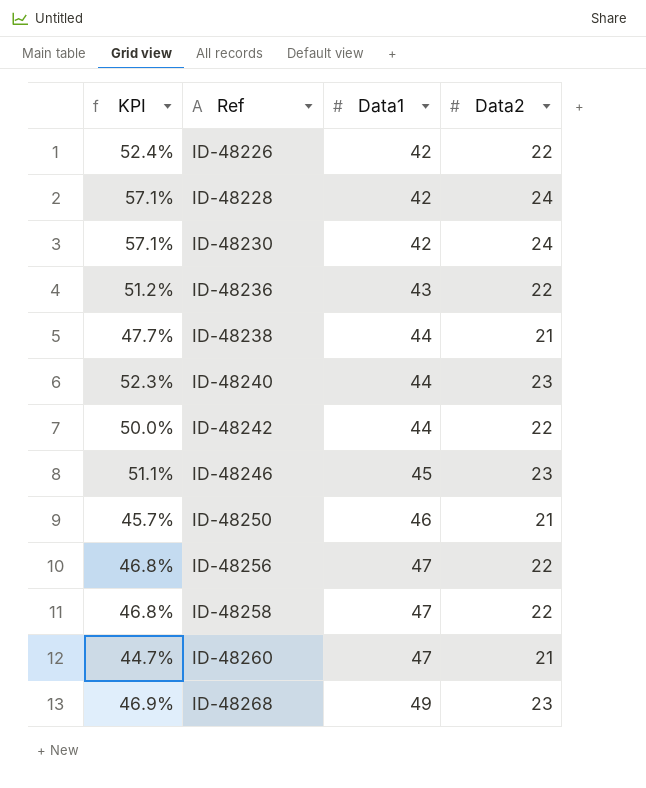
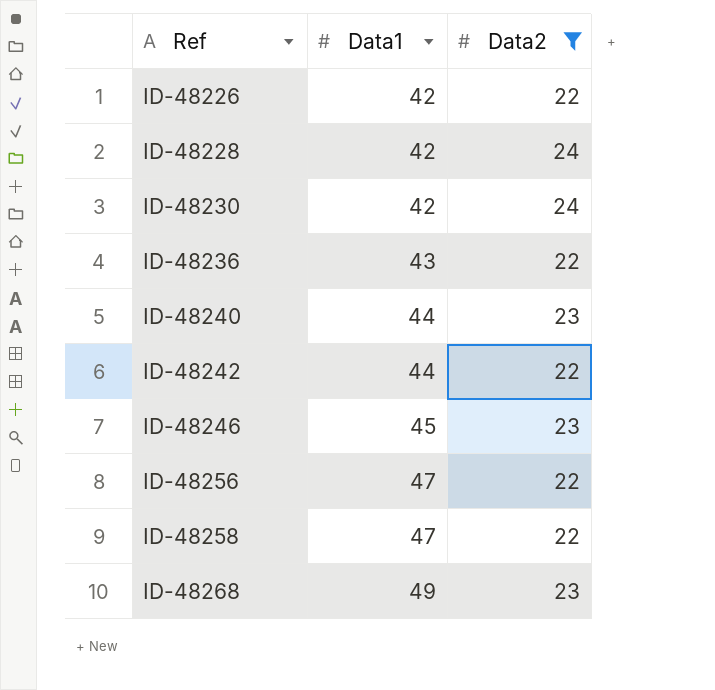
filter: none -> Data2 != 21
column KPI | formula: [Data2] / [Data1] -> none

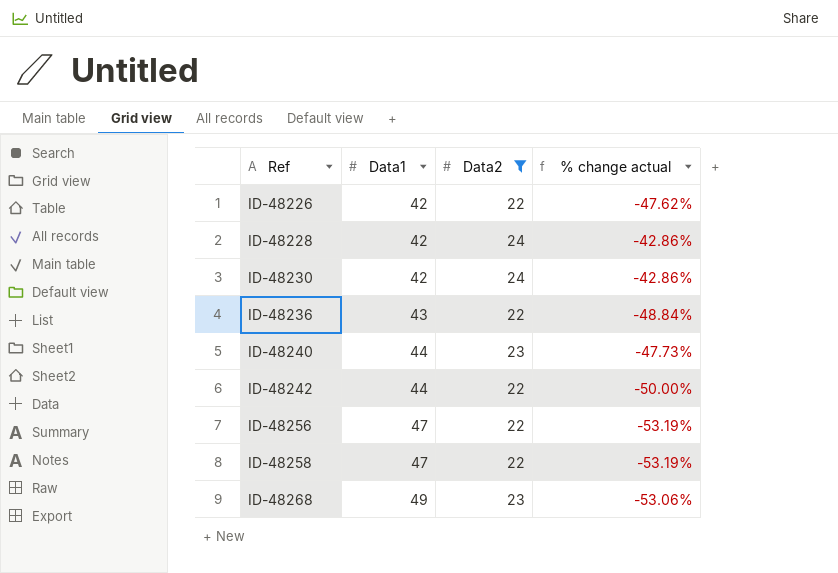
column % change actual | formula: none -> ([Data2] - [Data1]) / [Data1]
row ID-48246: 45 | 23 -> none

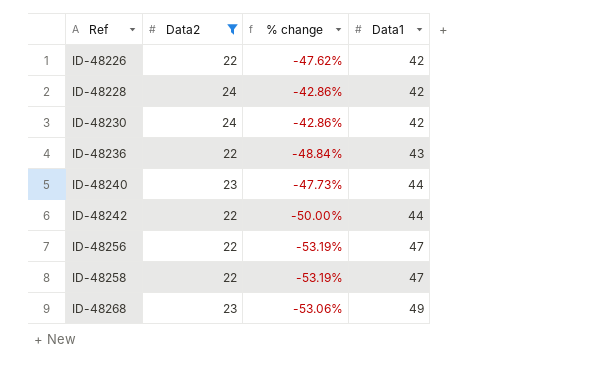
column name: % change actual -> % change
column Data1 | position: 2 -> 4

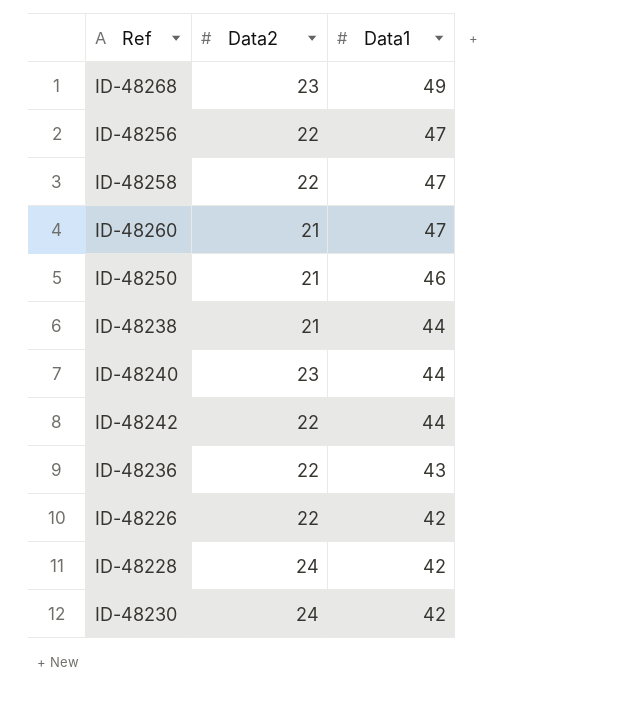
filter: Data2 != 21 -> none
row order: Ref ascending -> Data1 descending
column % change | formula: ([Data2] - [Data1]) / [Data1] -> none

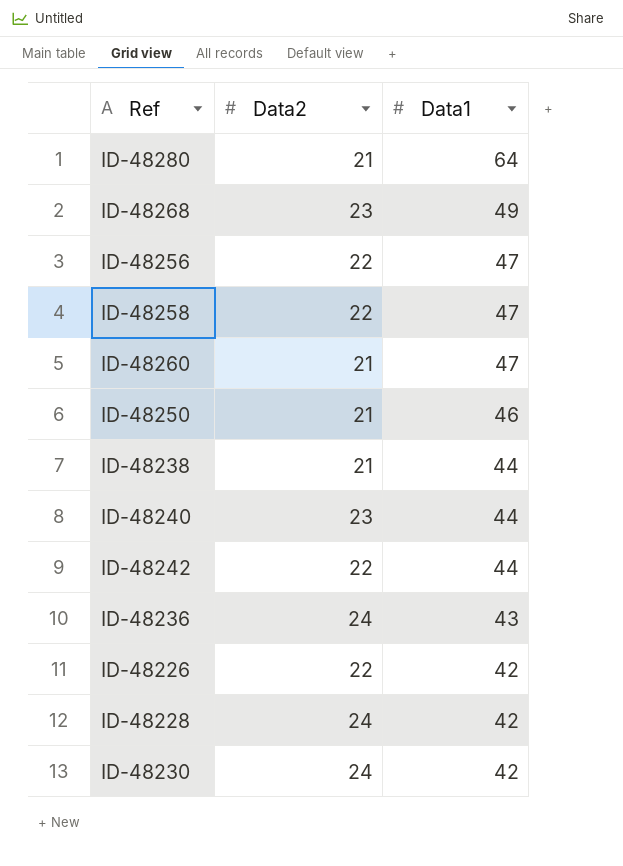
row ID-48280: none -> 21 | 64
ID-48236 | Data2: 22 -> 24

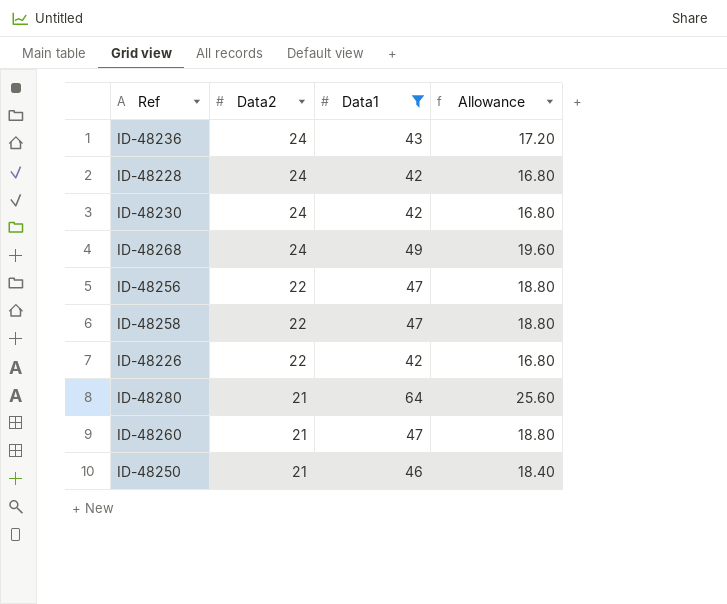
filter: none -> Data1 != 44
row order: Data1 descending -> Data2 descending
column Allowance | formula: none -> [Data1] * 0.4
ID-48268 | Data2: 23 -> 24

